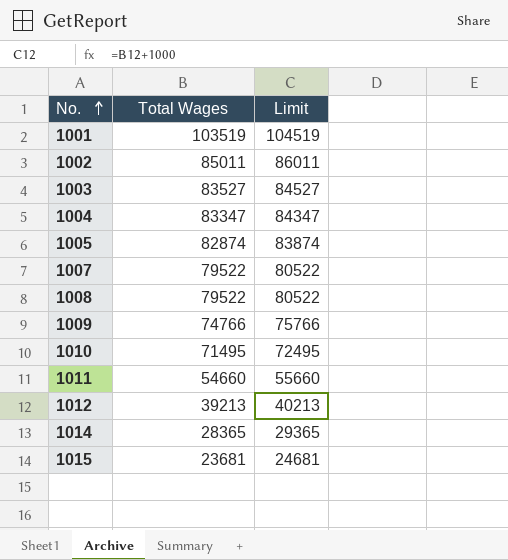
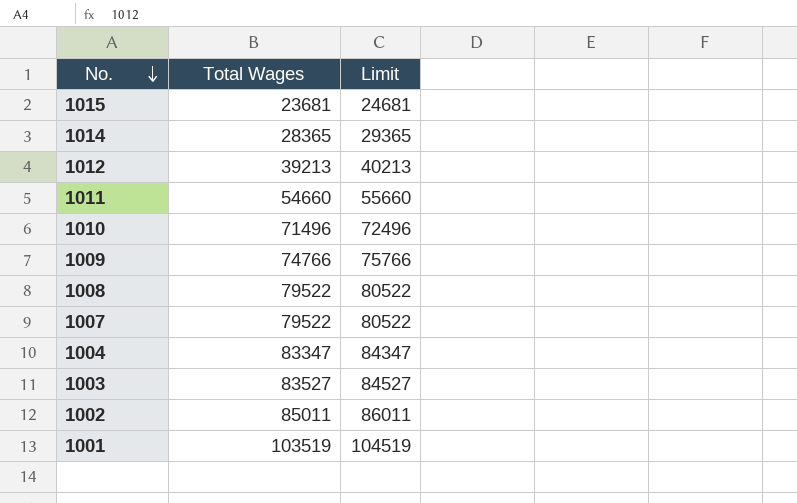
row order: No. ascending -> No. descending
row 1005: 82874 | 83874 -> none
1010 | Total Wages: 71495 -> 71496
1010 | Limit: 72495 -> 72496

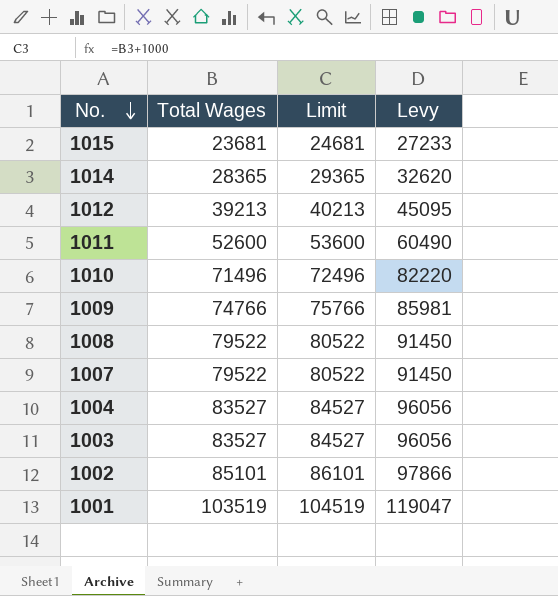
column Levy | formula: none -> [Total Wages] * 1.15
1011 | Total Wages: 54660 -> 52600
1011 | Limit: 55660 -> 53600
1004 | Total Wages: 83347 -> 83527
1004 | Limit: 84347 -> 84527
1002 | Total Wages: 85011 -> 85101
1002 | Limit: 86011 -> 86101

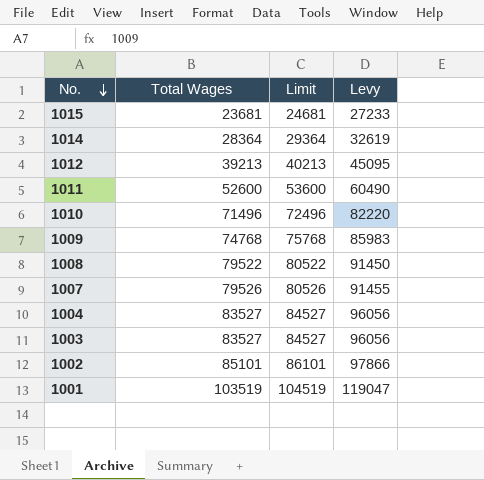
1014 | Total Wages: 28365 -> 28364
1014 | Limit: 29365 -> 29364
1014 | Levy: 32620 -> 32619
1009 | Total Wages: 74766 -> 74768
1009 | Limit: 75766 -> 75768
1009 | Levy: 85981 -> 85983
1007 | Total Wages: 79522 -> 79526
1007 | Limit: 80522 -> 80526
1007 | Levy: 91450 -> 91455

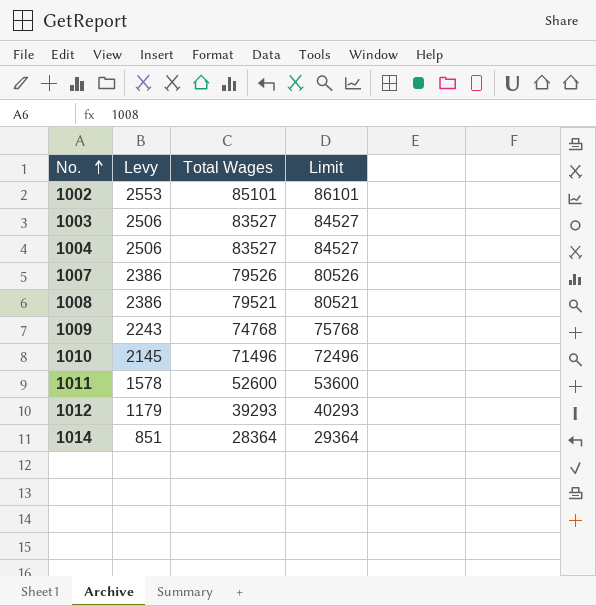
row order: No. descending -> No. ascending
column Levy | formula: [Total Wages] * 1.15 -> [Total Wages] * 0.03
column Levy | position: 4 -> 2
row 1015: 23681 | 24681 | 27233 -> none
row 1001: 103519 | 104519 | 119047 -> none
1008 | Total Wages: 79522 -> 79521
1008 | Limit: 80522 -> 80521
1012 | Total Wages: 39213 -> 39293
1012 | Limit: 40213 -> 40293

